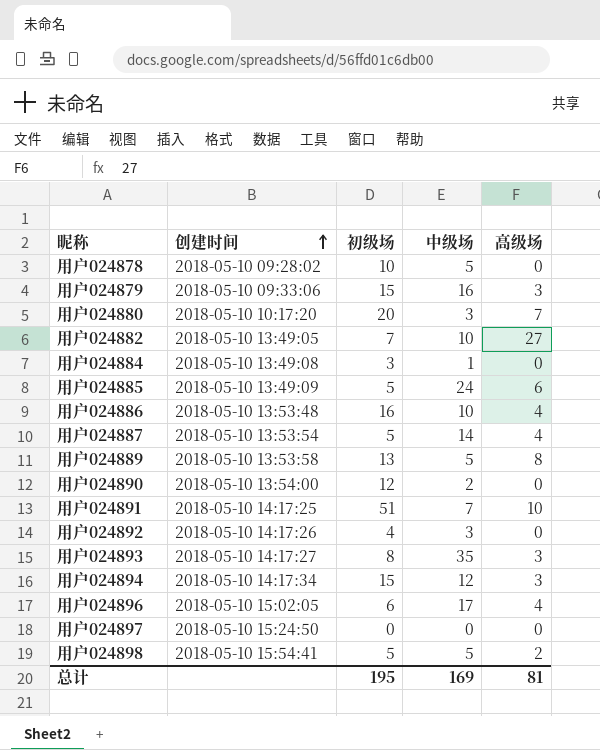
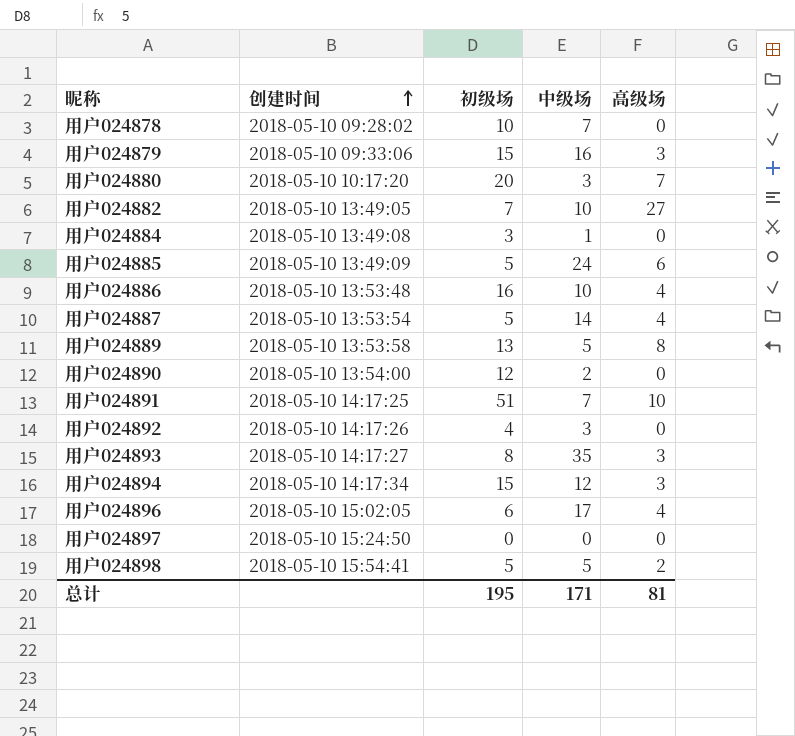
用户024878 | 中级场: 5 -> 7
总计 | 中级场: 169 -> 171

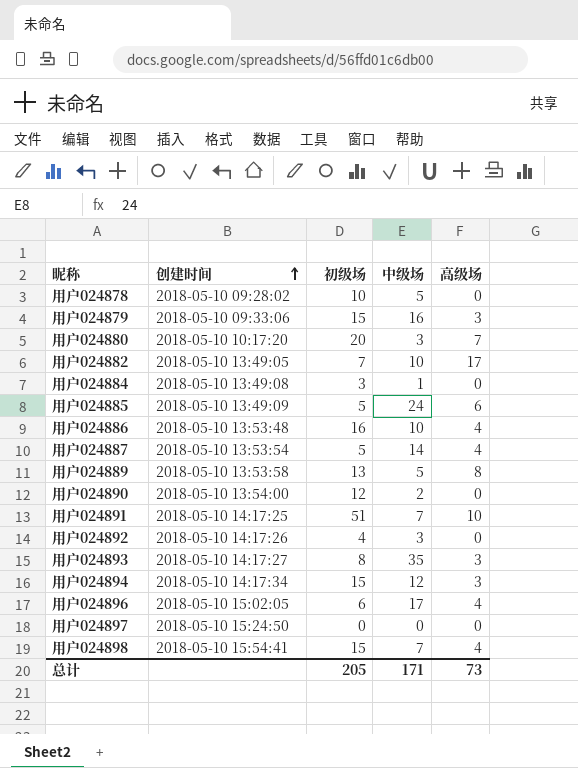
用户024878 | 中级场: 7 -> 5
用户024882 | 高级场: 27 -> 17
用户024898 | 初级场: 5 -> 15
用户024898 | 中级场: 5 -> 7
用户024898 | 高级场: 2 -> 4
总计 | 初级场: 195 -> 205
总计 | 高级场: 81 -> 73

